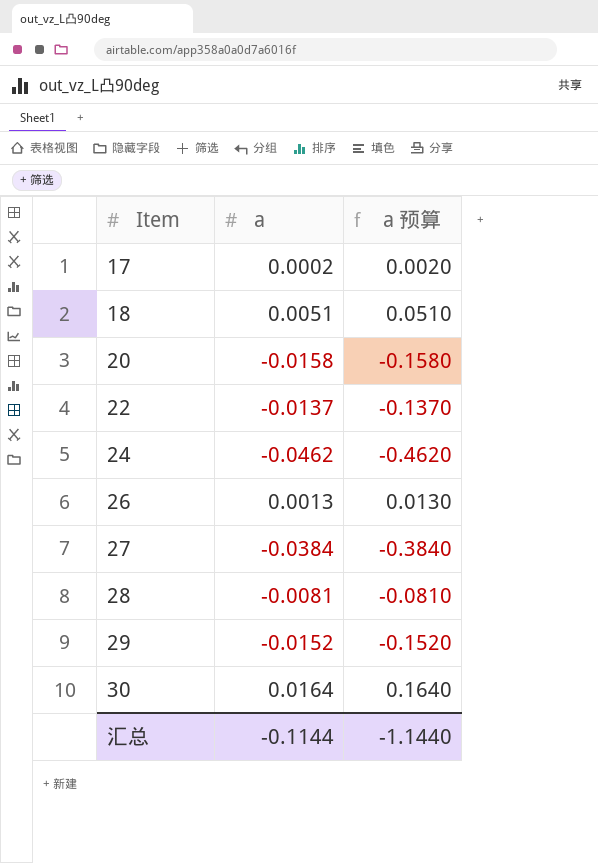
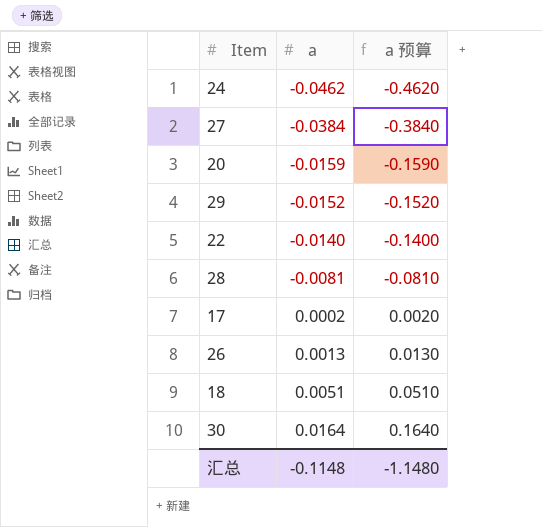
row order: Item ascending -> a ascending
20 | a: -0.0158 -> -0.0159
20 | a 预算: -0.1580 -> -0.1590
22 | a: -0.0137 -> -0.0140
22 | a 预算: -0.1370 -> -0.1400
汇总 | a: -0.1144 -> -0.1148
汇总 | a 预算: -1.1440 -> -1.1480

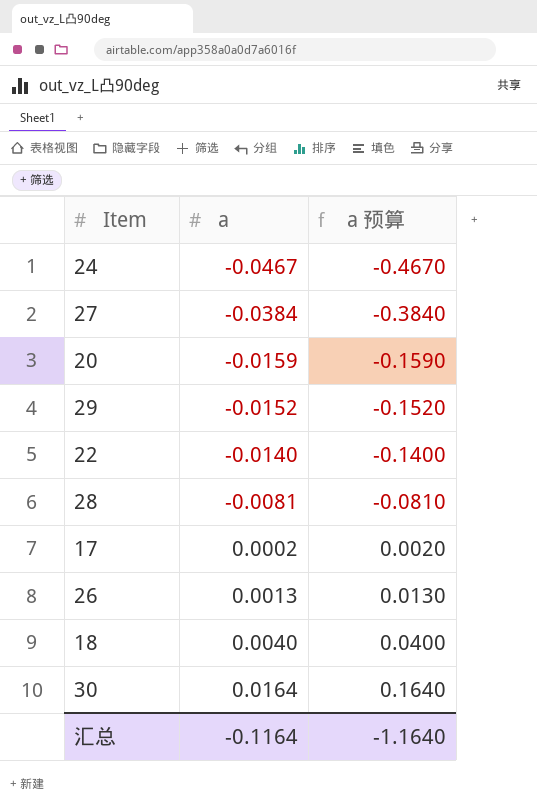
24 | a: -0.0462 -> -0.0467
24 | a 预算: -0.4620 -> -0.4670
18 | a: 0.0051 -> 0.0040
18 | a 预算: 0.0510 -> 0.0400
汇总 | a: -0.1148 -> -0.1164
汇总 | a 预算: -1.1480 -> -1.1640

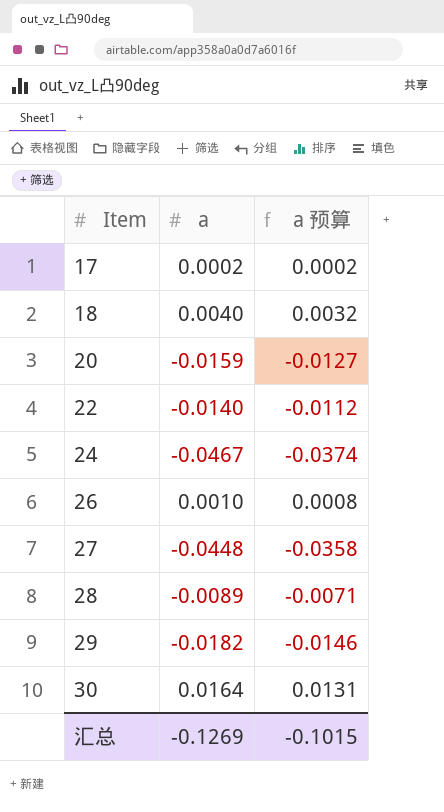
row order: a ascending -> Item ascending
column a 预算 | formula: [a] * 10 -> [a] * 0.8
26 | a: 0.0013 -> 0.0010
27 | a: -0.0384 -> -0.0448
28 | a: -0.0081 -> -0.0089
29 | a: -0.0152 -> -0.0182
汇总 | a: -0.1164 -> -0.1269
汇总 | a 预算: -1.1640 -> -0.1015

